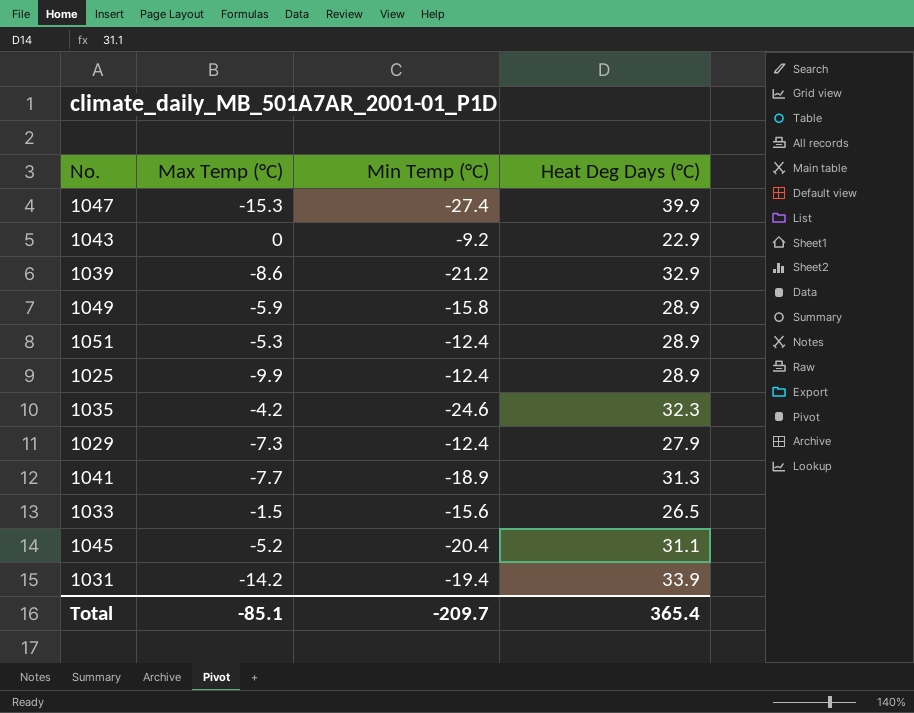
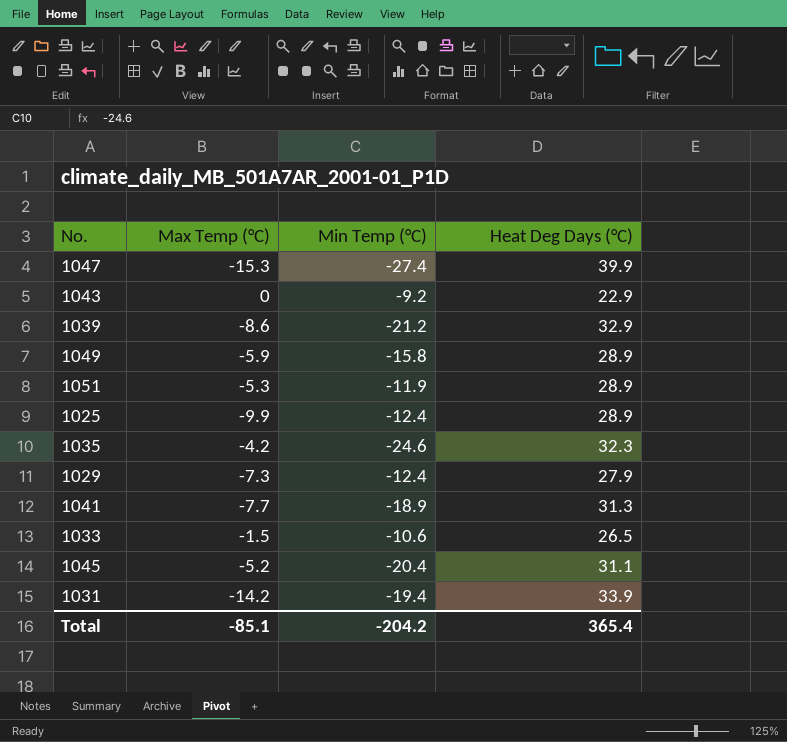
1051 | Min Temp (°C): -12.4 -> -11.9
1033 | Min Temp (°C): -15.6 -> -10.6
Total | Min Temp (°C): -209.7 -> -204.2

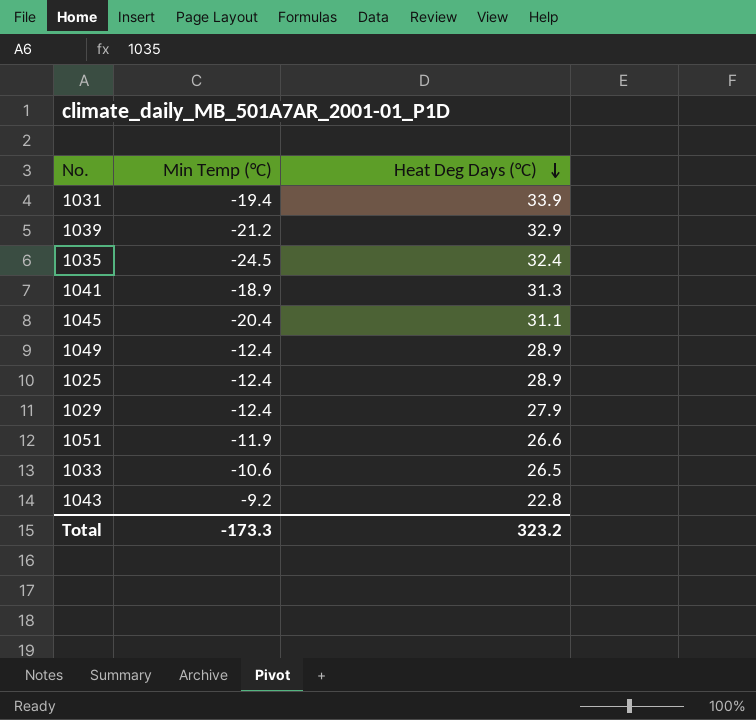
row order: none -> Heat Deg Days (°C) descending
column Max Temp (°C) | position: 2 -> none
row 1047: -15.3 | -27.4 | 39.9 -> none
1035 | Min Temp (°C): -24.6 -> -24.5
1035 | Heat Deg Days (°C): 32.3 -> 32.4
1049 | Min Temp (°C): -15.8 -> -12.4
1051 | Heat Deg Days (°C): 28.9 -> 26.6
1043 | Heat Deg Days (°C): 22.9 -> 22.8
Total | Min Temp (°C): -204.2 -> -173.3
Total | Heat Deg Days (°C): 365.4 -> 323.2

